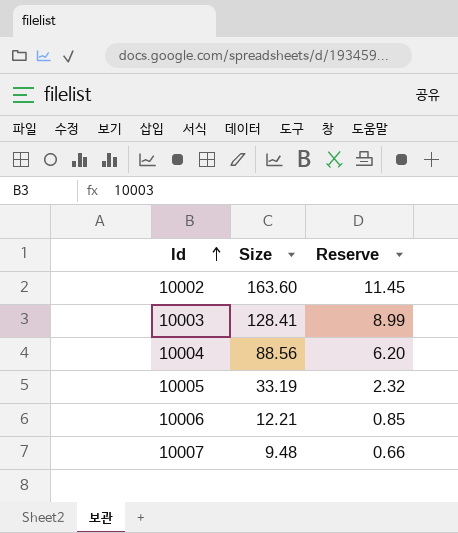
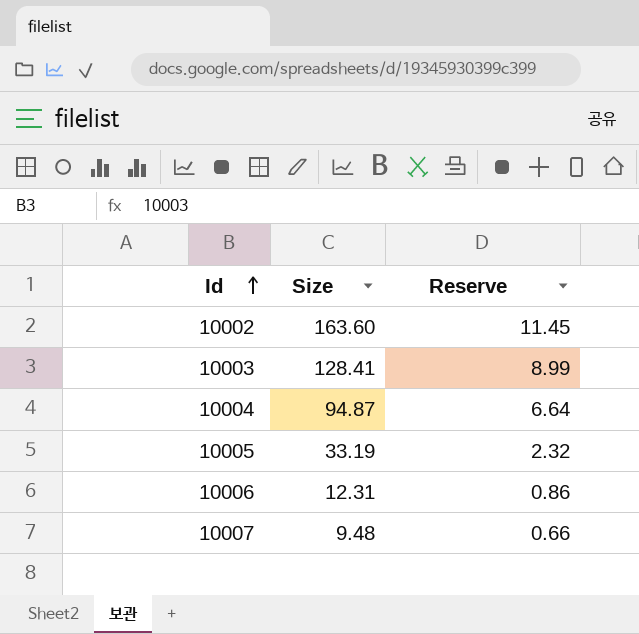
10004 | Size: 88.56 -> 94.87
10004 | Reserve: 6.20 -> 6.64
10006 | Size: 12.21 -> 12.31
10006 | Reserve: 0.85 -> 0.86

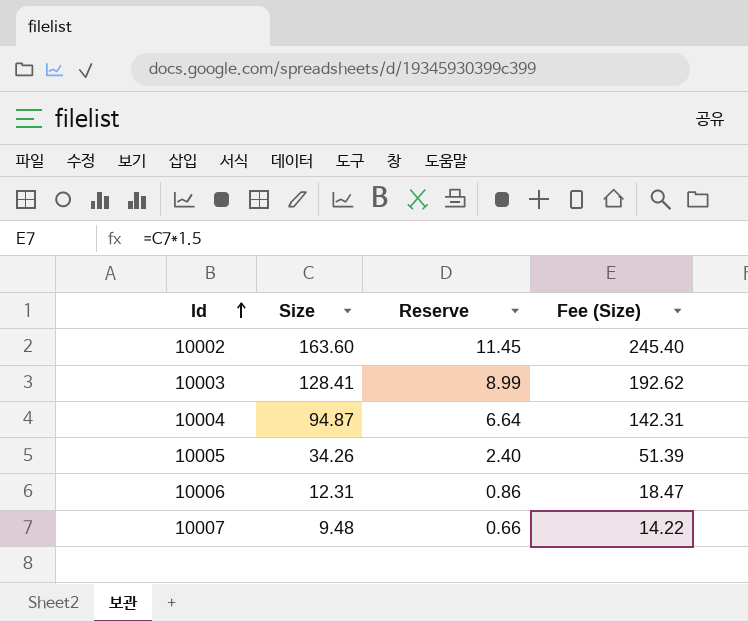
column Fee (Size) | formula: none -> [Size] * 1.5
10005 | Size: 33.19 -> 34.26
10005 | Reserve: 2.32 -> 2.40

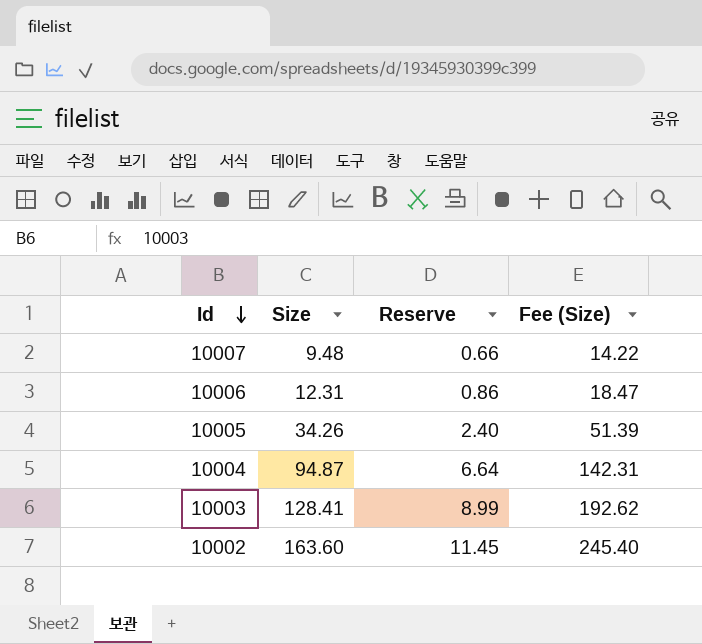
row order: Id ascending -> Id descending

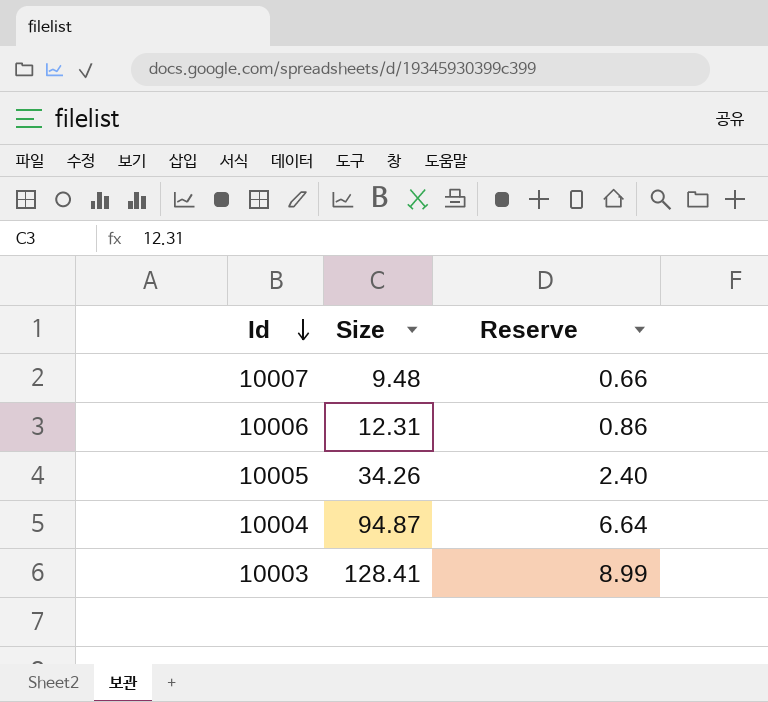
column Fee (Size) | formula: [Size] * 1.5 -> none
row 10002: 163.60 | 11.45 | 245.40 -> none

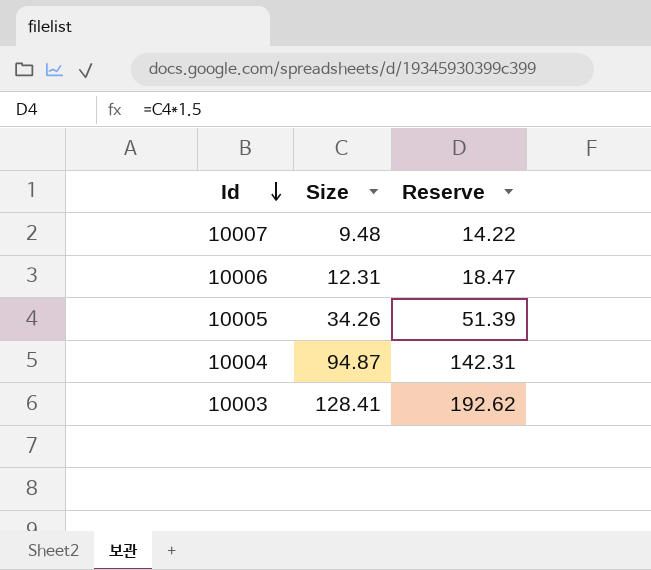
column Reserve | formula: [Size] * 0.07 -> [Size] * 1.5

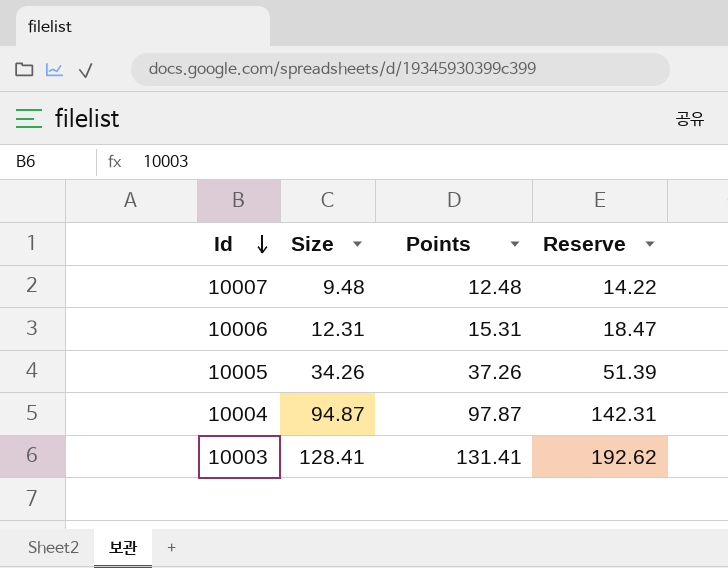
column Points | formula: none -> [Size] + 3

